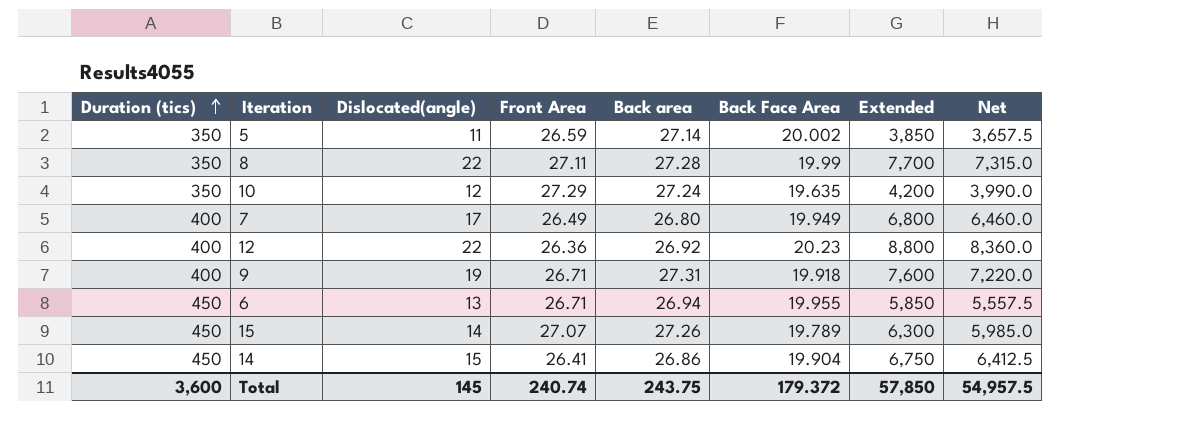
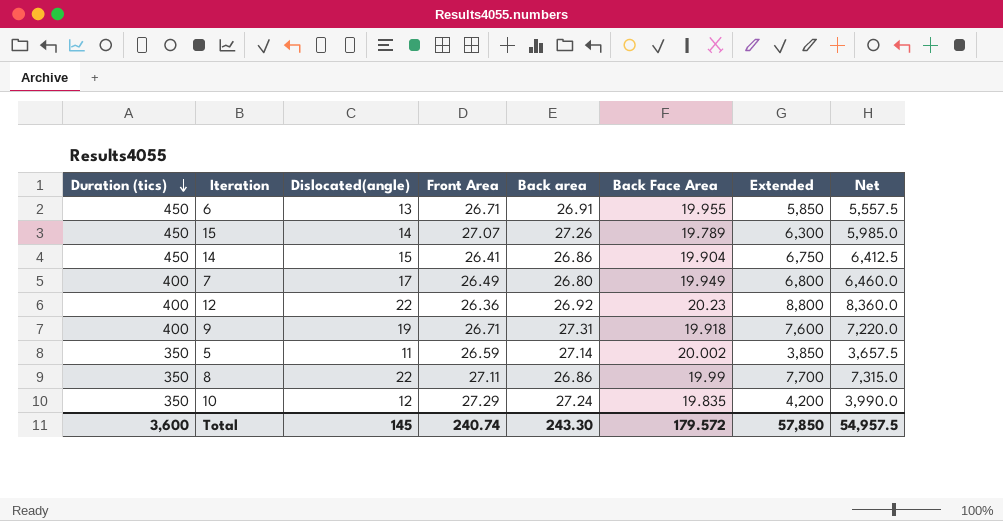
row order: Duration (tics) ascending -> Duration (tics) descending
6 | Back area: 26.94 -> 26.91
8 | Back area: 27.28 -> 26.86
10 | Back Face Area: 19.635 -> 19.835
Total | Back area: 243.75 -> 243.30
Total | Back Face Area: 179.372 -> 179.572

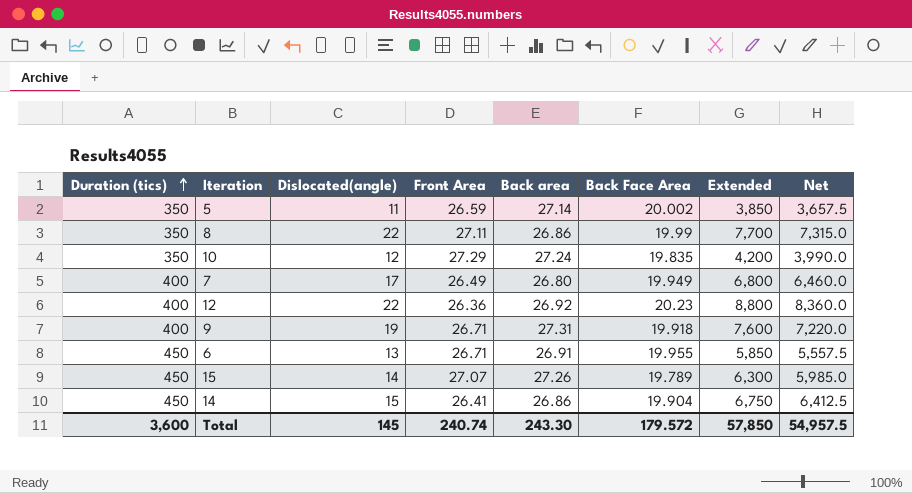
row order: Duration (tics) descending -> Duration (tics) ascending

